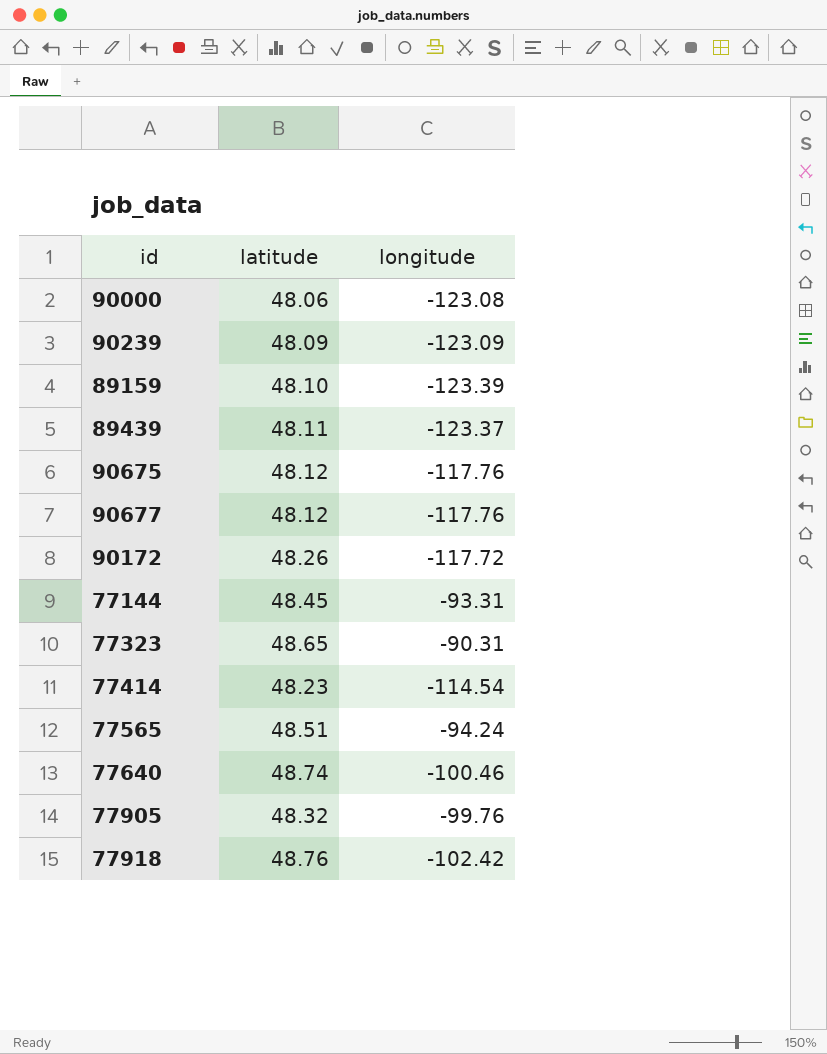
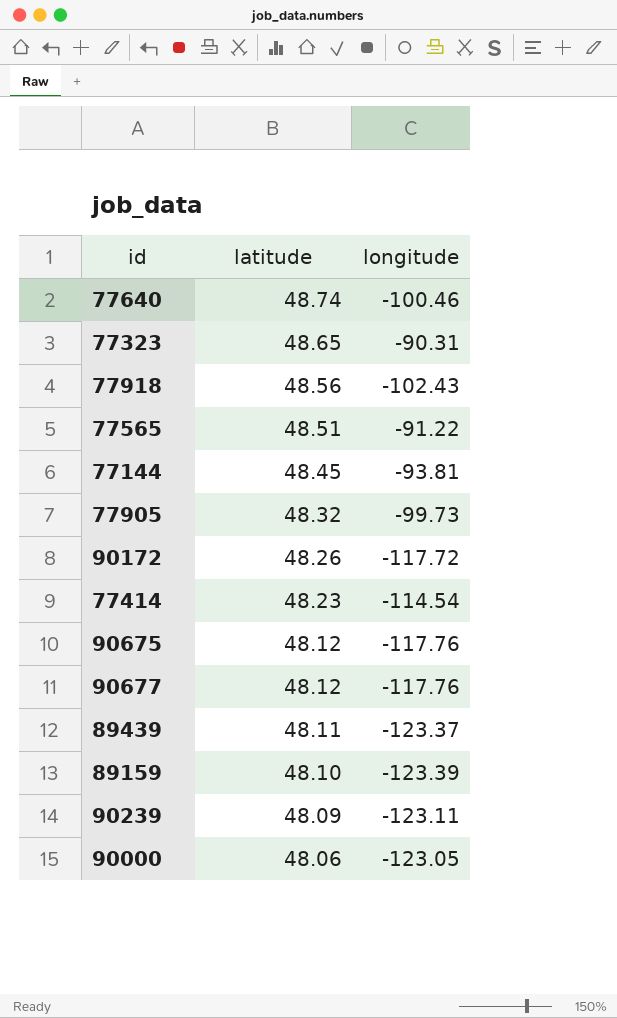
row order: none -> latitude descending
77918 | latitude: 48.76 -> 48.56
77918 | longitude: -102.42 -> -102.43
77565 | longitude: -94.24 -> -91.22
77144 | longitude: -93.31 -> -93.81
77905 | longitude: -99.76 -> -99.73
90239 | longitude: -123.09 -> -123.11
90000 | longitude: -123.08 -> -123.05

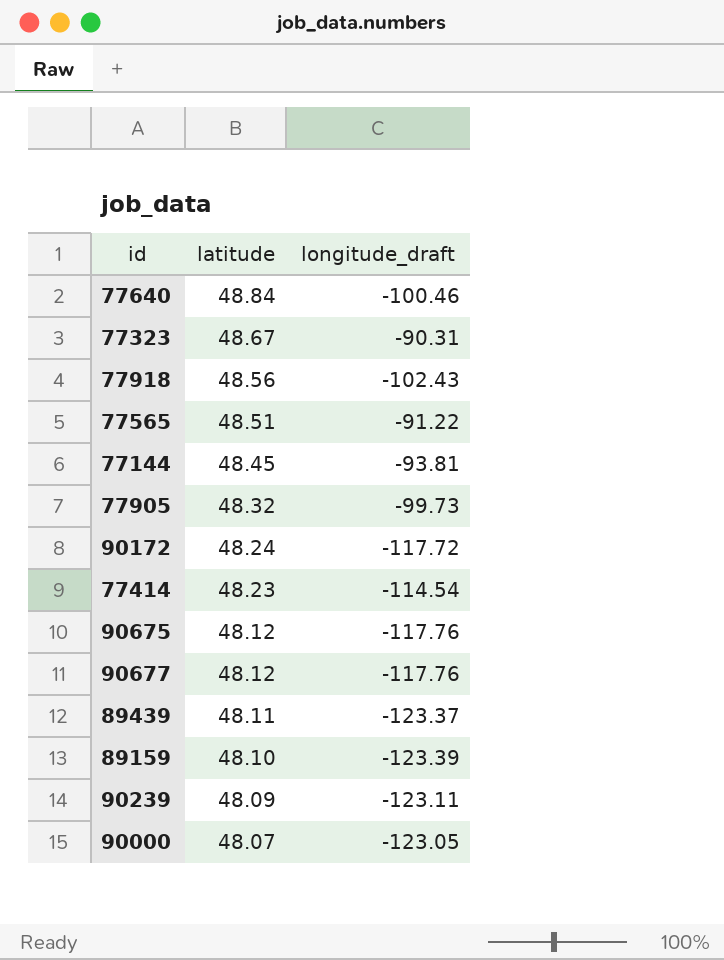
column name: longitude -> longitude_draft
77640 | latitude: 48.74 -> 48.84
77323 | latitude: 48.65 -> 48.67
90172 | latitude: 48.26 -> 48.24
90000 | latitude: 48.06 -> 48.07

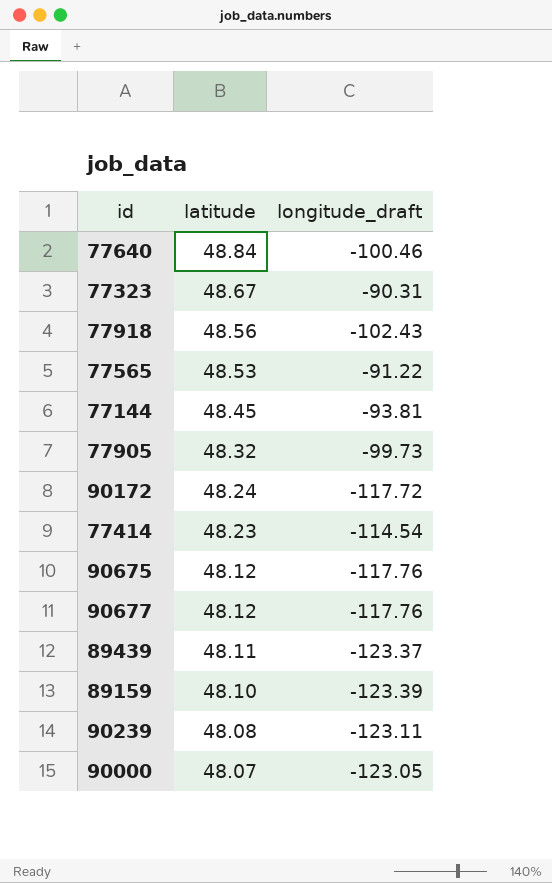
77565 | latitude: 48.51 -> 48.53
90239 | latitude: 48.09 -> 48.08

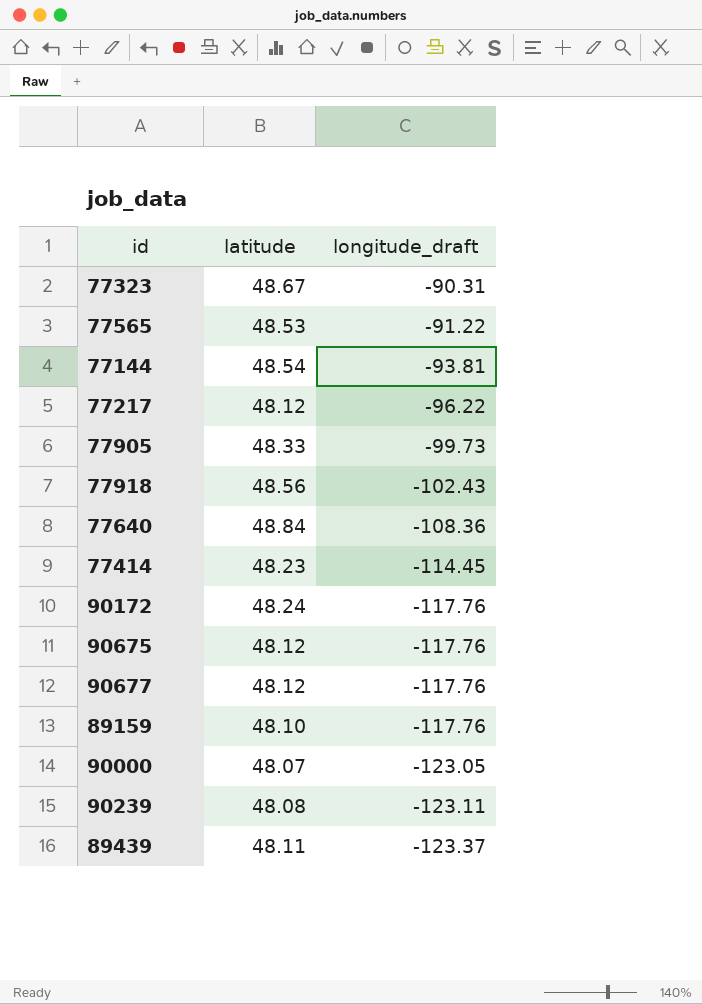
row order: latitude descending -> longitude_draft descending
77144 | latitude: 48.45 -> 48.54
row 77217: none -> 48.12 | -96.22
77905 | latitude: 48.32 -> 48.33
77640 | longitude_draft: -100.46 -> -108.36
77414 | longitude_draft: -114.54 -> -114.45
90172 | longitude_draft: -117.72 -> -117.76
89159 | longitude_draft: -123.39 -> -117.76

